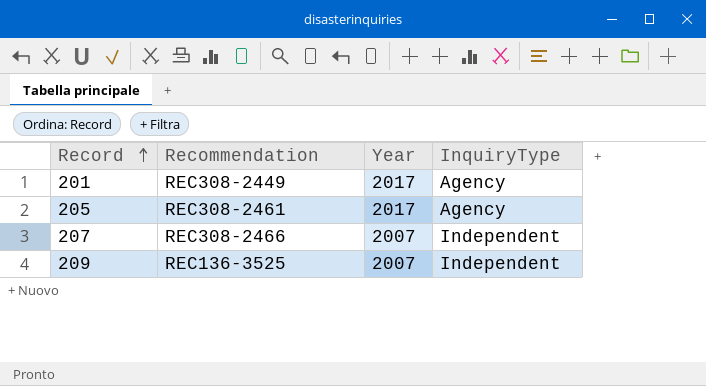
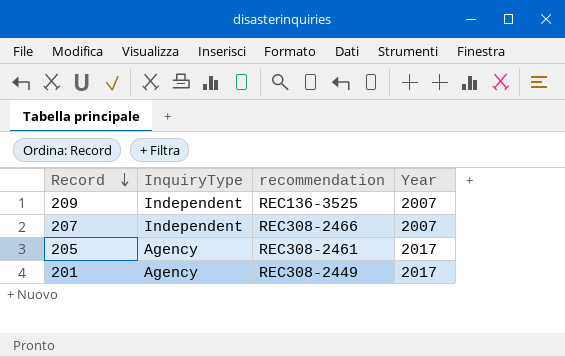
row order: Record ascending -> Record descending
column InquiryType | position: 4 -> 2
column name: Recommendation -> recommendation

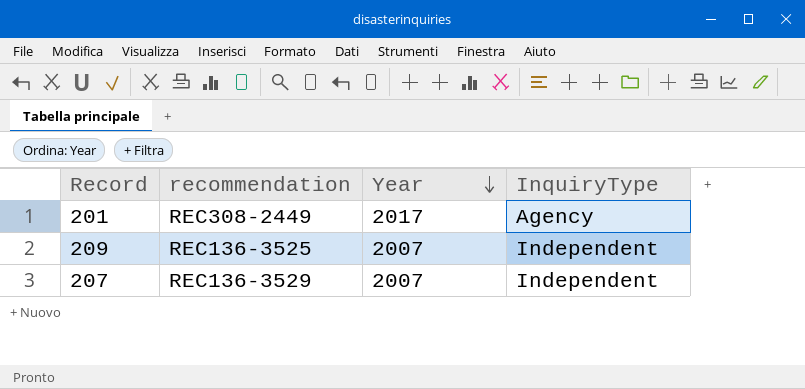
row order: Record descending -> Year descending
column InquiryType | position: 2 -> 4
row 205: Agency | REC308-2461 | 2017 -> none
207 | recommendation: REC308-2466 -> REC136-3529

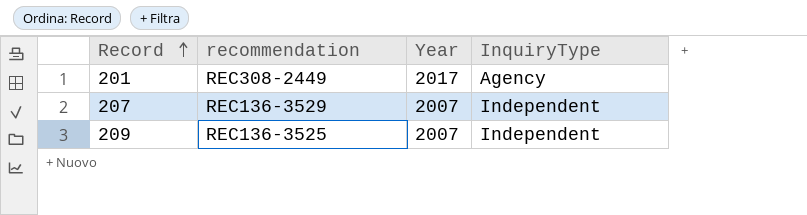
row order: Year descending -> Record ascending

